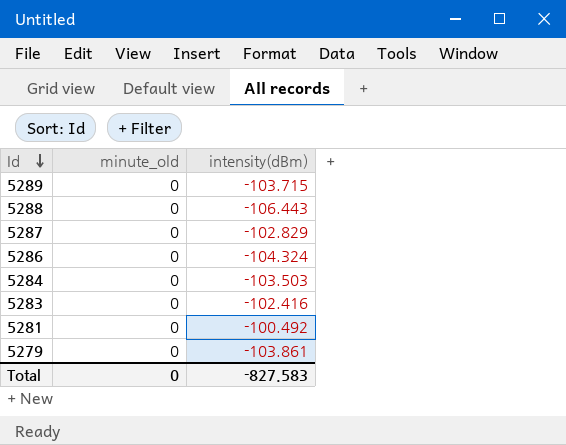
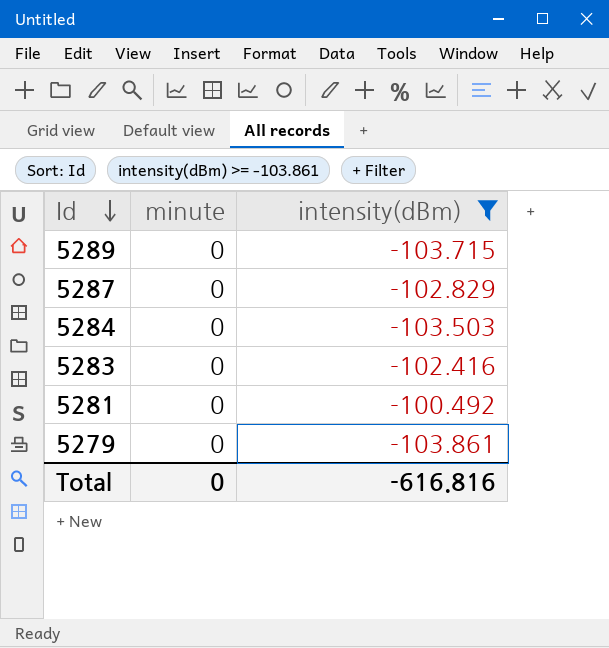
filter: none -> intensity(dBm) >= -103.861
column name: minute_old -> minute
Total | intensity(dBm): -827.583 -> -616.816

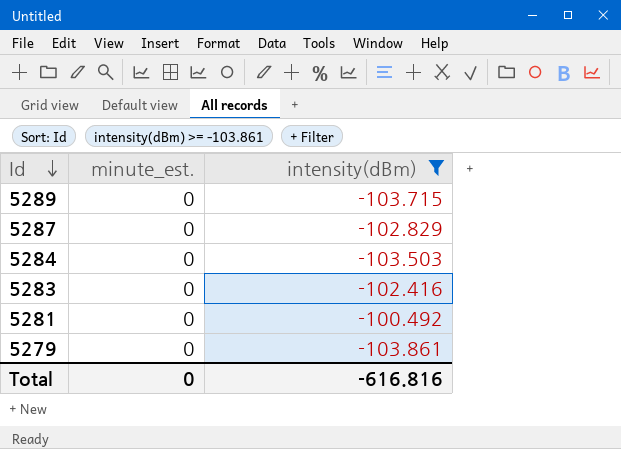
column name: minute -> minute_est.

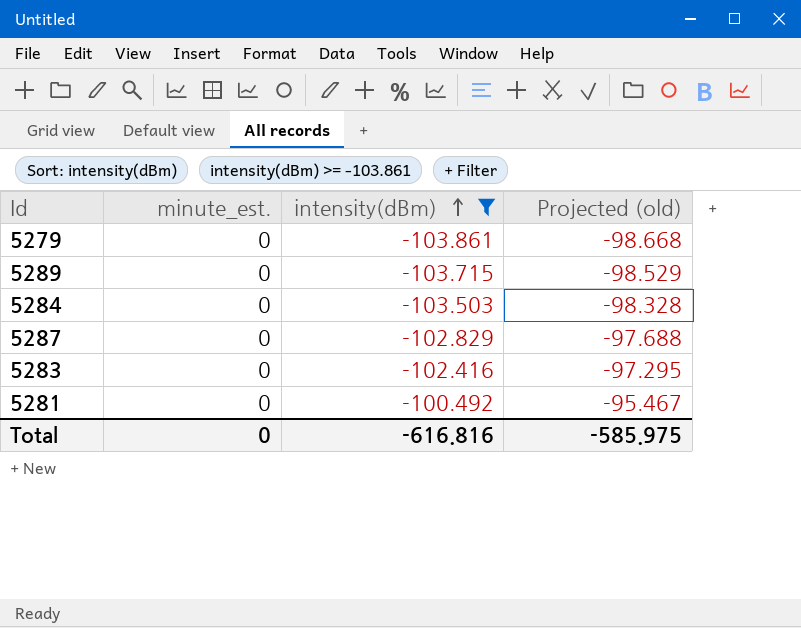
row order: Id descending -> intensity(dBm) ascending
column Projected (old) | formula: none -> [intensity(dBm)] * 0.95

